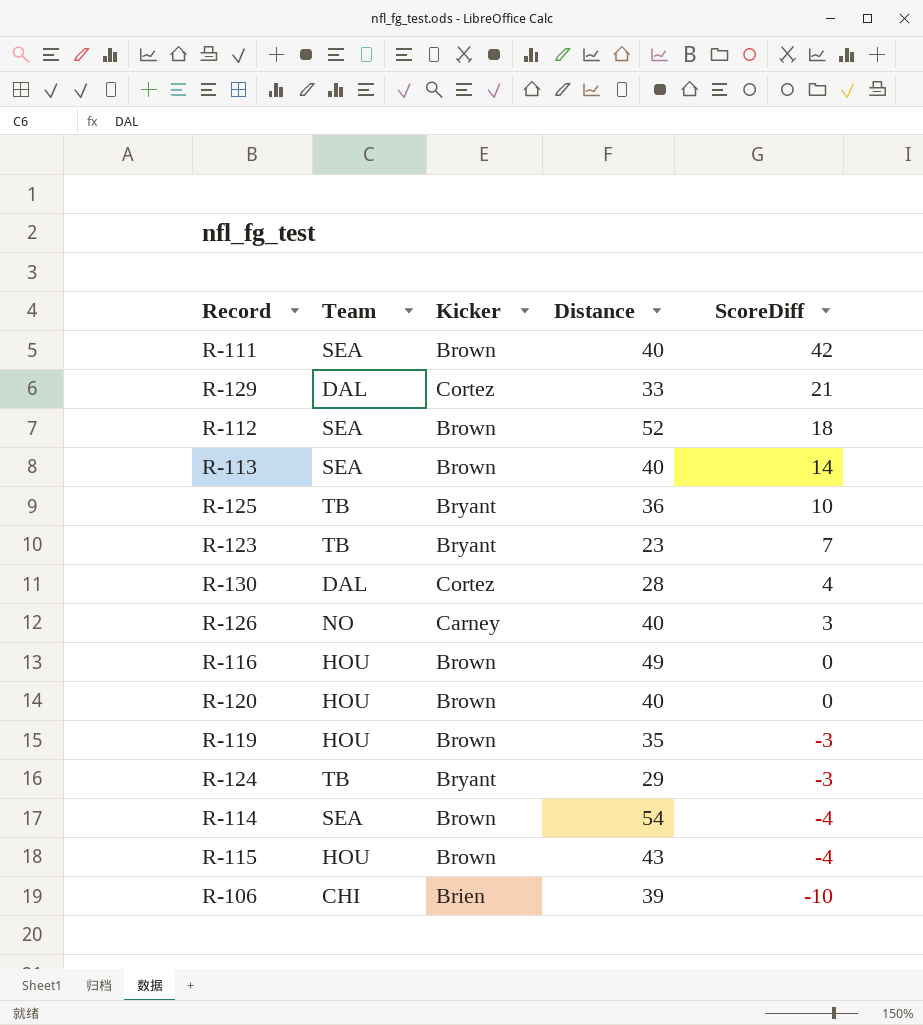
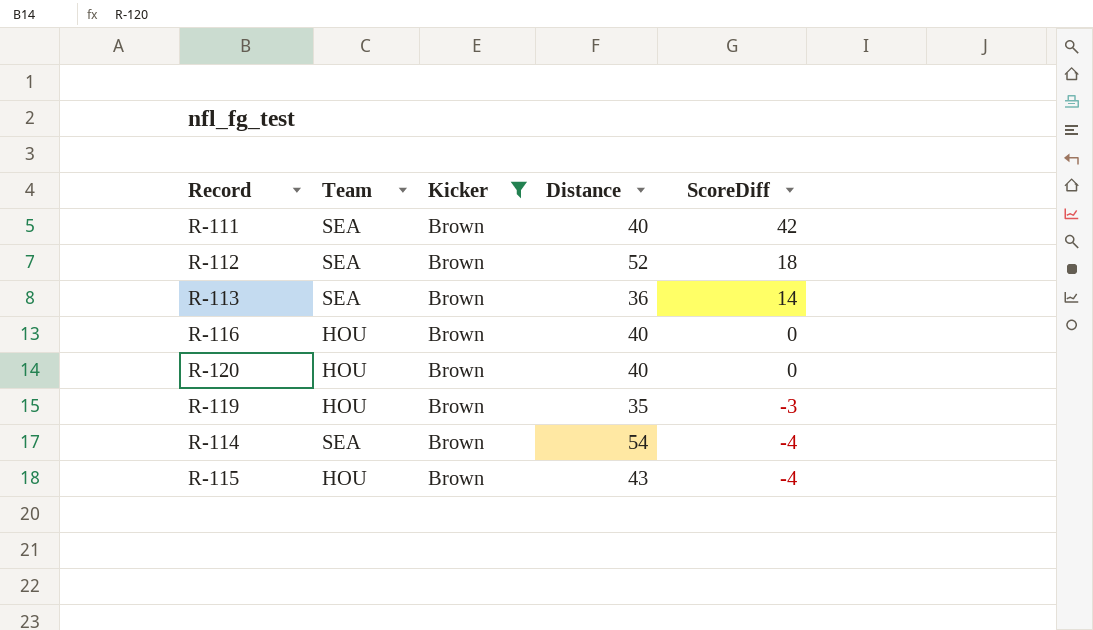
filter: none -> Kicker = Brown
R-113 | Distance: 40 -> 36
R-116 | Distance: 49 -> 40

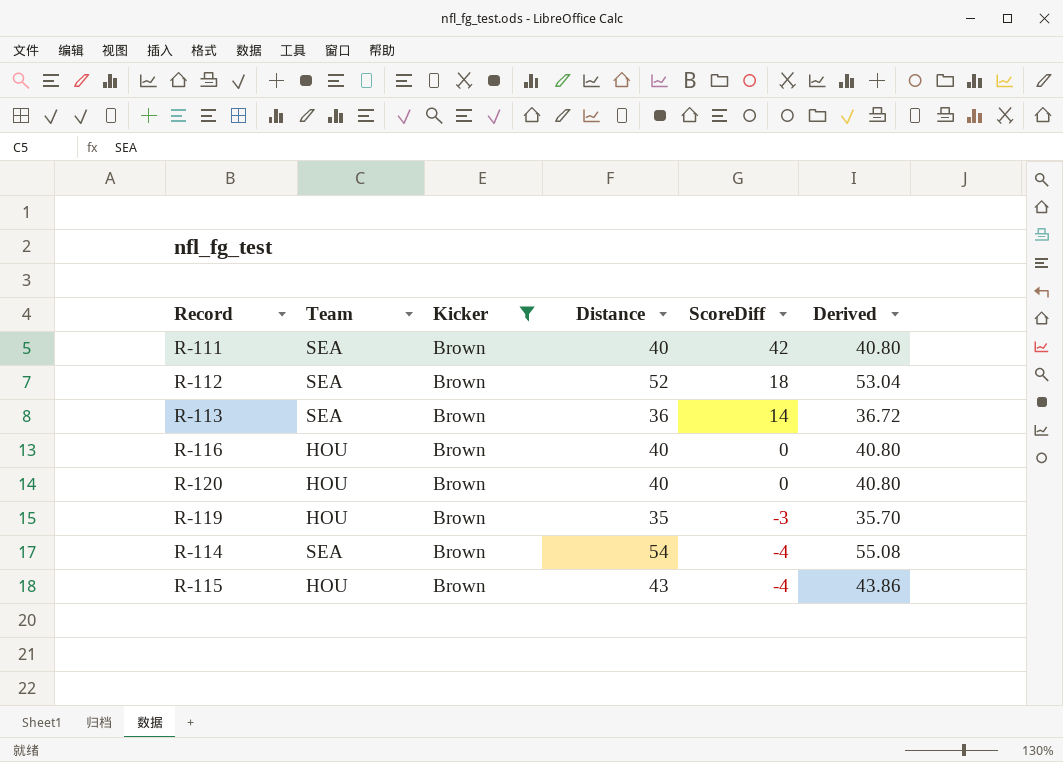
column Derived | formula: none -> [Distance] * 1.02

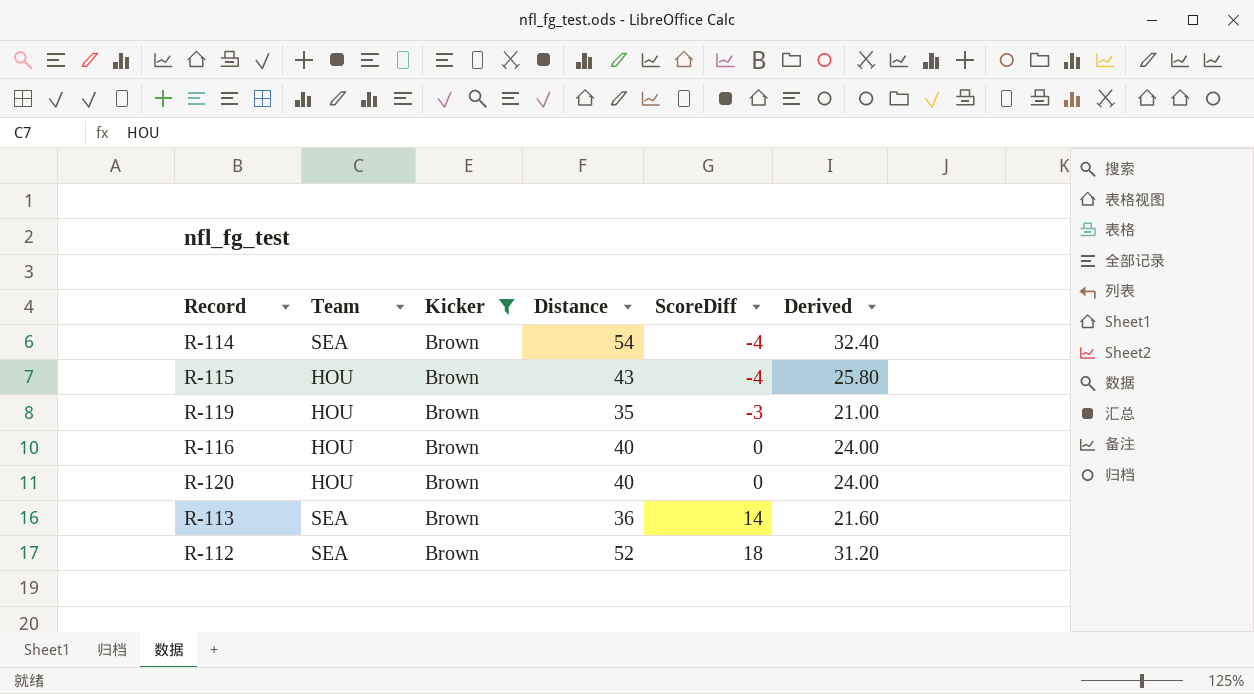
row order: ScoreDiff descending -> ScoreDiff ascending
column Derived | formula: [Distance] * 1.02 -> [Distance] * 0.6
row R-111: SEA | Brown | 40 | 42 | 40.80 -> none

